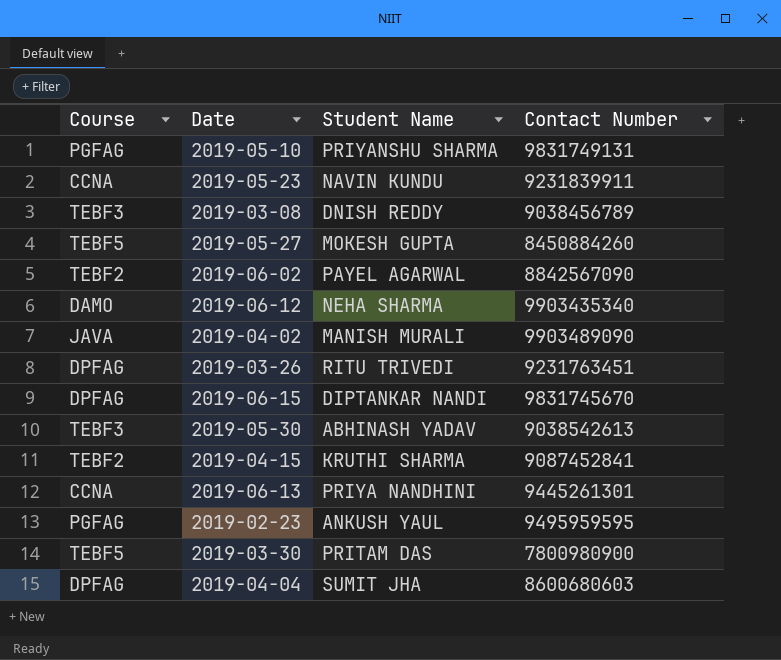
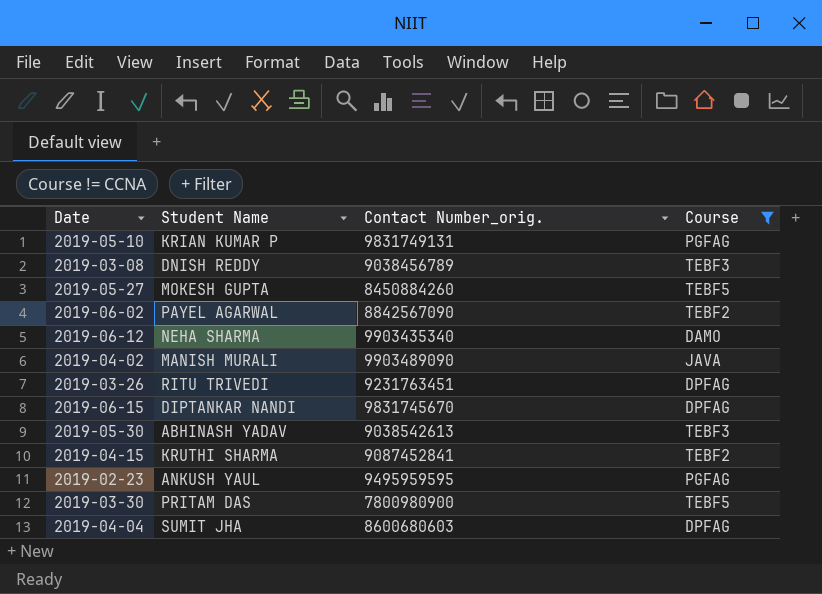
filter: none -> Course != CCNA
column name: Contact Number -> Contact Number_orig.
column Course | position: 1 -> 4
2019-05-10 | Student Name: PRIYANSHU SHARMA -> KRIAN KUMAR P

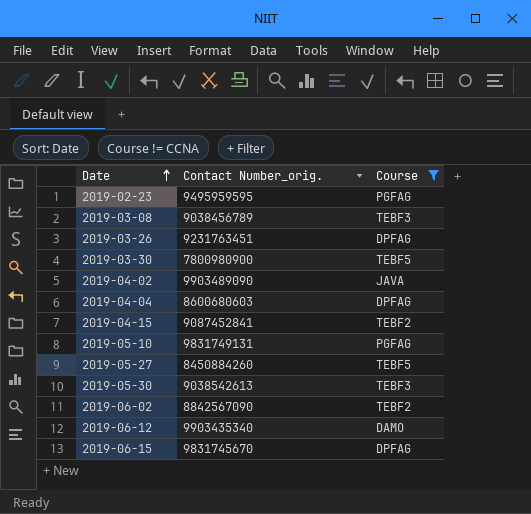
row order: none -> Date ascending
column Student Name | position: 2 -> none

